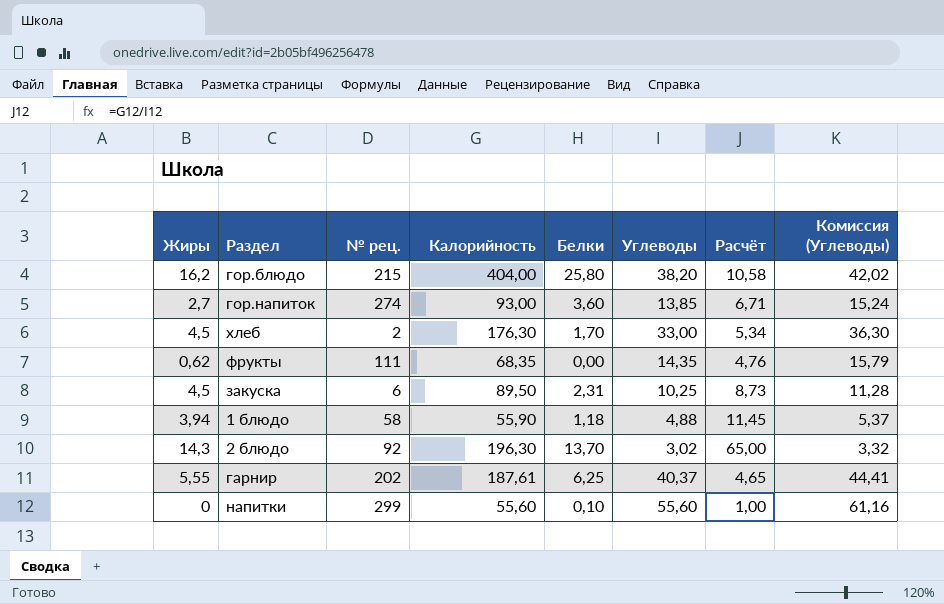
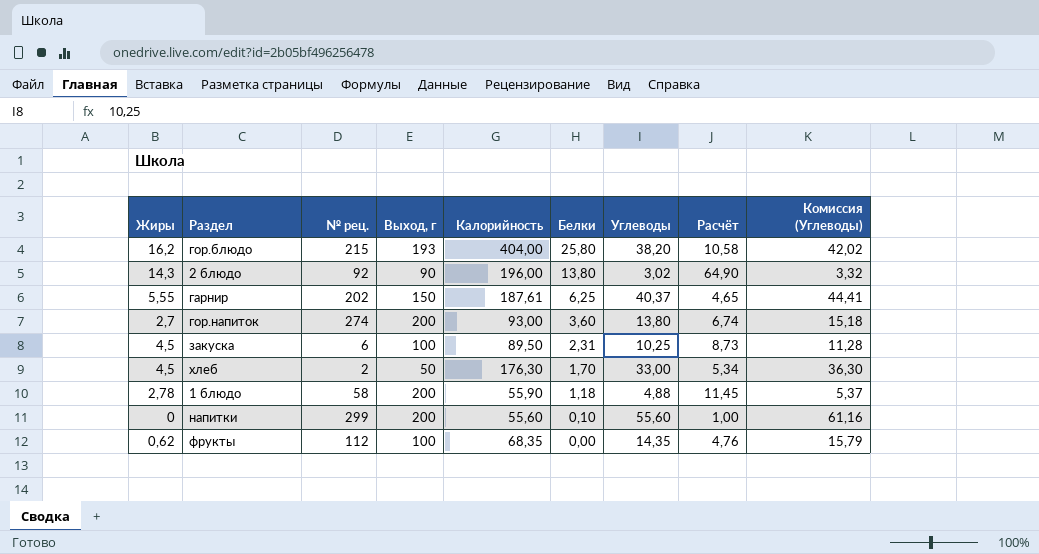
row order: none -> Белки descending
column Выход, г | position: none -> 4
2 блюдо | Калорийность: 196,30 -> 196,00
2 блюдо | Белки: 13,70 -> 13,80
2 блюдо | Расчёт: 65,00 -> 64,90
гор.напиток | Углеводы: 13,85 -> 13,80
гор.напиток | Расчёт: 6,71 -> 6,74
гор.напиток | Комиссия (Углеводы): 15,24 -> 15,18
1 блюдо | Жиры: 3,94 -> 2,78
фрукты | № рец.: 111 -> 112

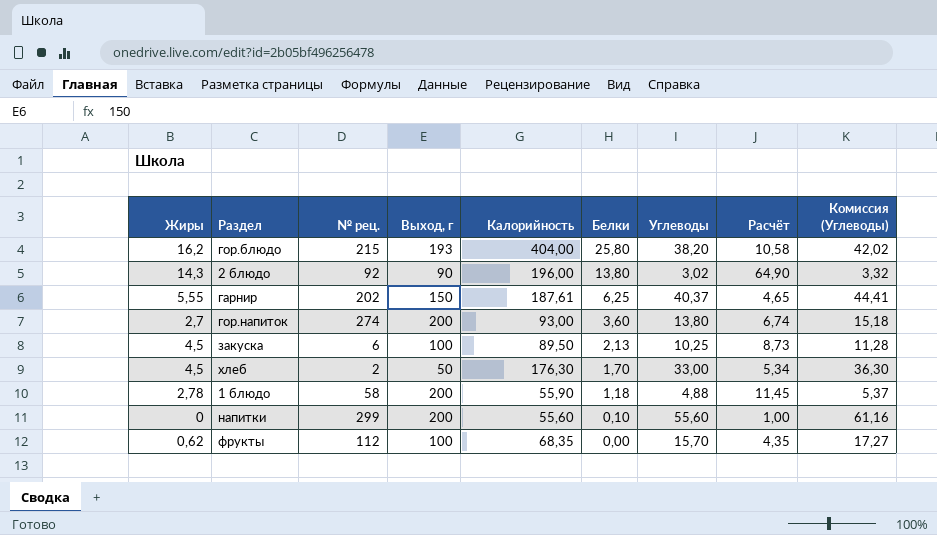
закуска | Белки: 2,31 -> 2,13
фрукты | Углеводы: 14,35 -> 15,70
фрукты | Расчёт: 4,76 -> 4,35
фрукты | Комиссия (Углеводы): 15,79 -> 17,27

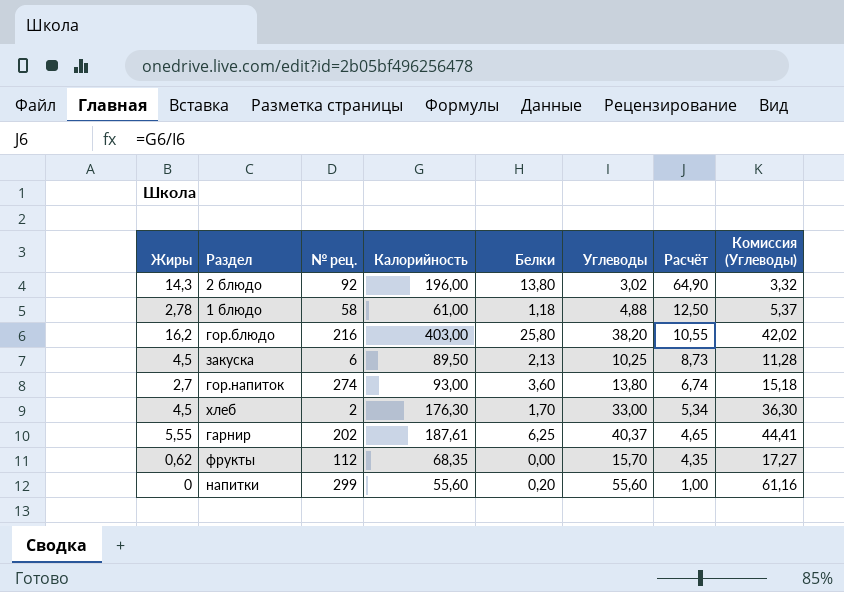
row order: Белки descending -> Расчёт descending
column Выход, г | position: 4 -> none
1 блюдо | Калорийность: 55,90 -> 61,00
1 блюдо | Расчёт: 11,45 -> 12,50
гор.блюдо | № рец.: 215 -> 216
гор.блюдо | Калорийность: 404,00 -> 403,00
гор.блюдо | Расчёт: 10,58 -> 10,55
напитки | Белки: 0,10 -> 0,20

